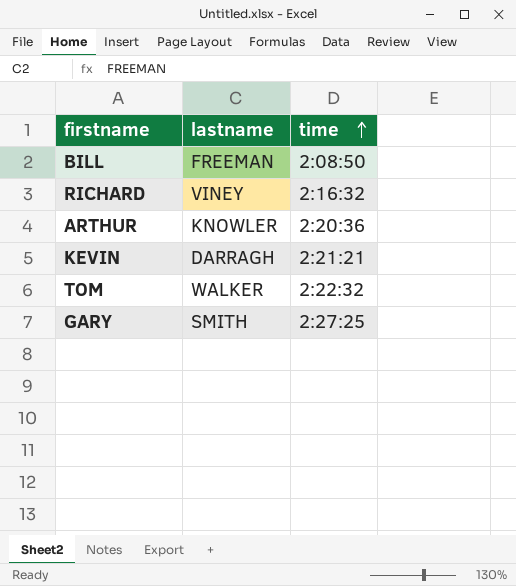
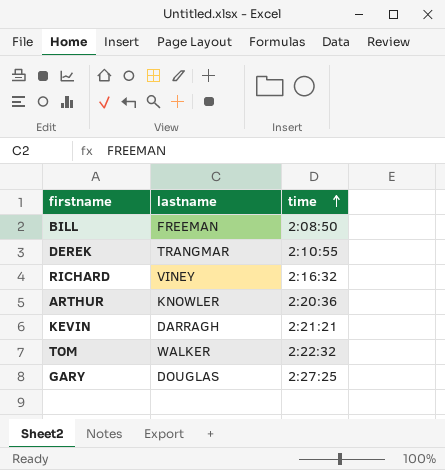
row DEREK: none -> TRANGMAR | 2:10:55
GARY | lastname: SMITH -> DOUGLAS

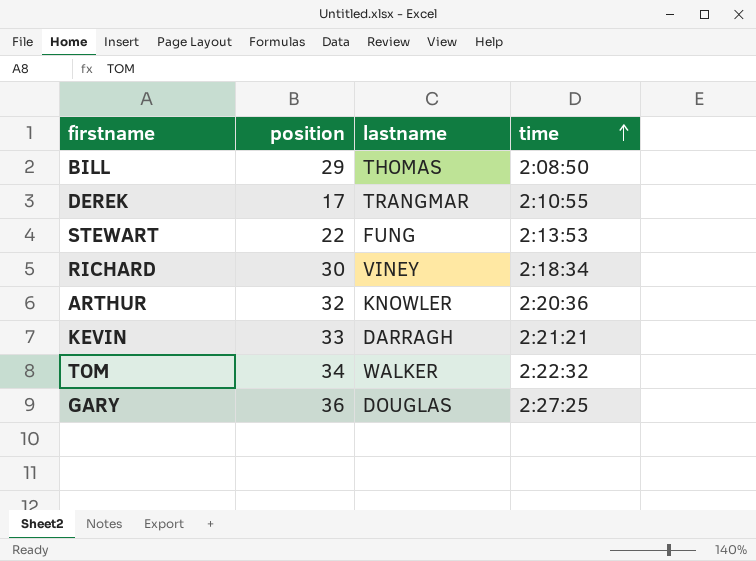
column position | position: none -> 2
BILL | lastname: FREEMAN -> THOMAS
row STEWART: none -> 22 | FUNG | 2:13:53
RICHARD | time: 2:16:32 -> 2:18:34

